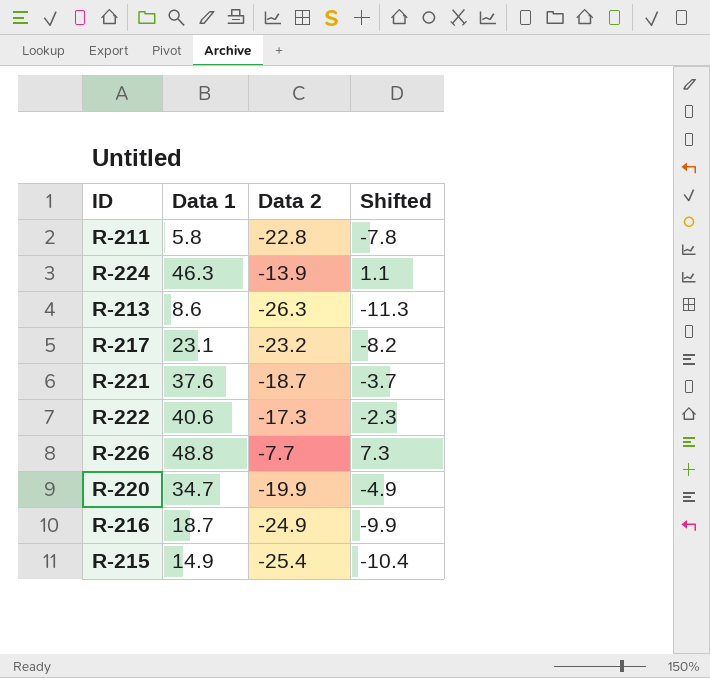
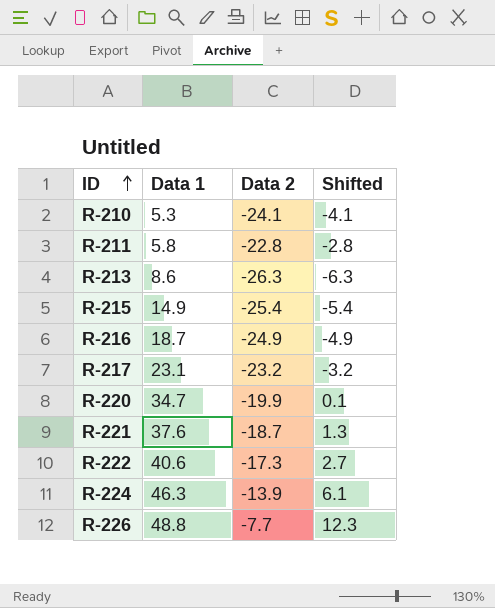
row order: none -> ID ascending
column Shifted | formula: [Data 2] + 15 -> [Data 2] + 20
row R-210: none -> 5.3 | -24.1 | -4.1

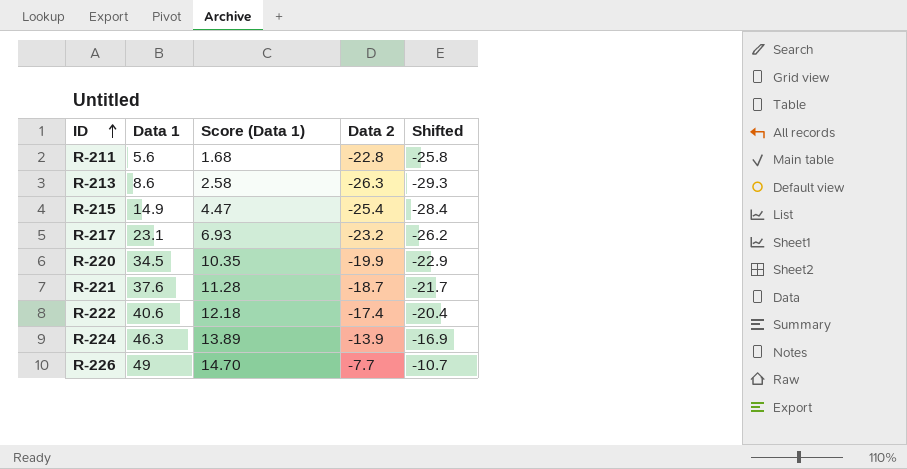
column Score (Data 1) | formula: none -> [Data 1] * 0.3
column Shifted | formula: [Data 2] + 20 -> [Data 2] - 3
row R-210: 5.3 | -24.1 | -4.1 -> none
row R-216: 18.7 | -24.9 | -4.9 -> none
R-211 | Data 1: 5.8 -> 5.6
R-220 | Data 1: 34.7 -> 34.5
R-222 | Data 2: -17.3 -> -17.4
R-226 | Data 1: 48.8 -> 49

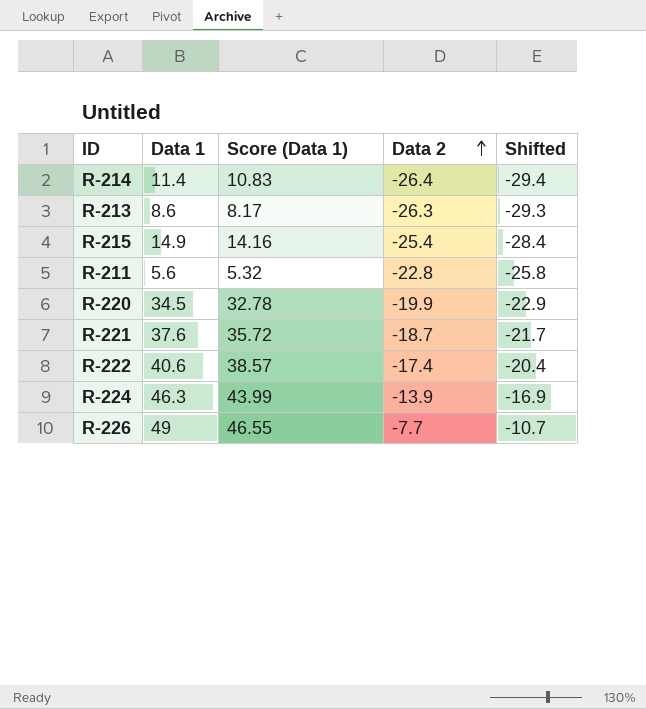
row order: ID ascending -> Data 2 ascending
column Score (Data 1) | formula: [Data 1] * 0.3 -> [Data 1] * 0.95
row R-217: 23.1 | 6.93 | -23.2 | -26.2 -> none
row R-214: none -> 11.4 | 10.83 | -26.4 | -29.4

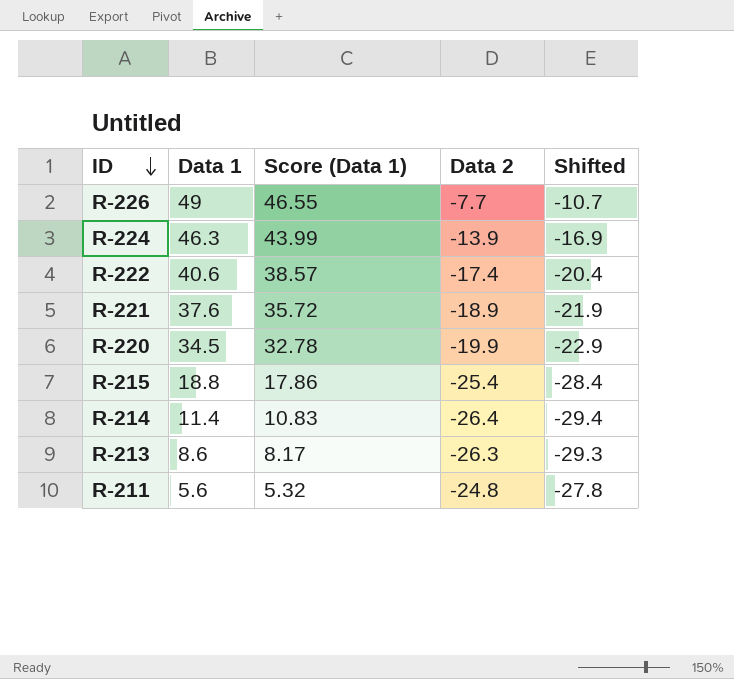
row order: Data 2 ascending -> ID descending
R-221 | Data 2: -18.7 -> -18.9
R-221 | Shifted: -21.7 -> -21.9
R-215 | Data 1: 14.9 -> 18.8
R-215 | Score (Data 1): 14.16 -> 17.86
R-211 | Data 2: -22.8 -> -24.8
R-211 | Shifted: -25.8 -> -27.8

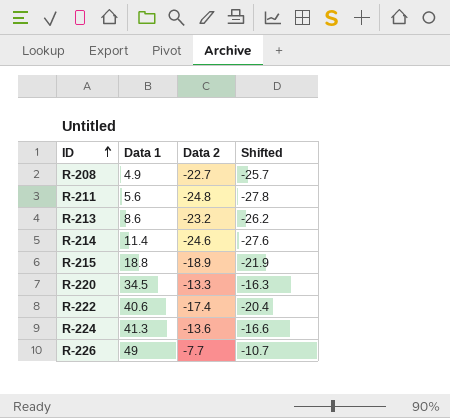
row order: ID descending -> ID ascending
column Score (Data 1) | formula: [Data 1] * 0.95 -> none
row R-221: 37.6 | 35.72 | -18.9 | -21.9 -> none
row R-208: none -> 4.9 | -22.7 | -25.7
R-213 | Data 2: -26.3 -> -23.2
R-213 | Shifted: -29.3 -> -26.2
R-214 | Data 2: -26.4 -> -24.6
R-214 | Shifted: -29.4 -> -27.6
R-215 | Data 2: -25.4 -> -18.9
R-215 | Shifted: -28.4 -> -21.9
R-220 | Data 2: -19.9 -> -13.3
R-220 | Shifted: -22.9 -> -16.3
R-224 | Data 1: 46.3 -> 41.3
R-224 | Data 2: -13.9 -> -13.6
R-224 | Shifted: -16.9 -> -16.6

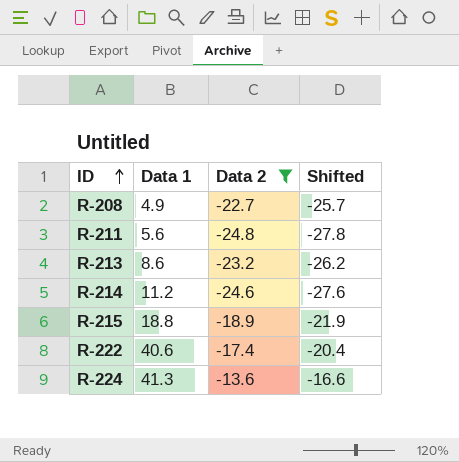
filter: none -> Data 2 <= -13.6
R-214 | Data 1: 11.4 -> 11.2

